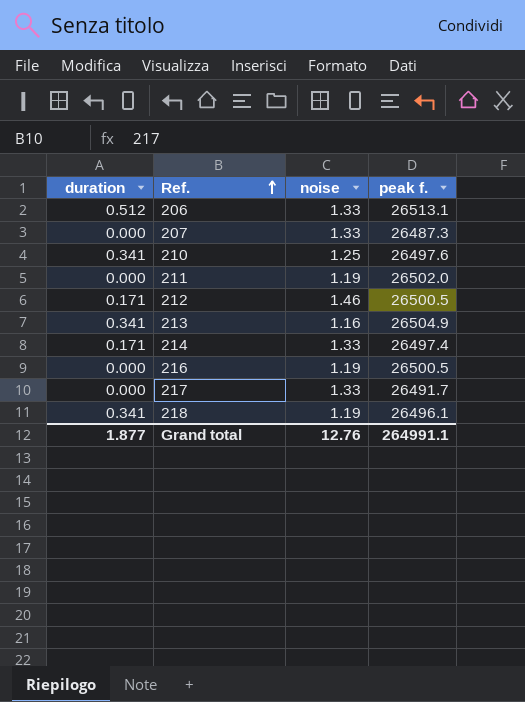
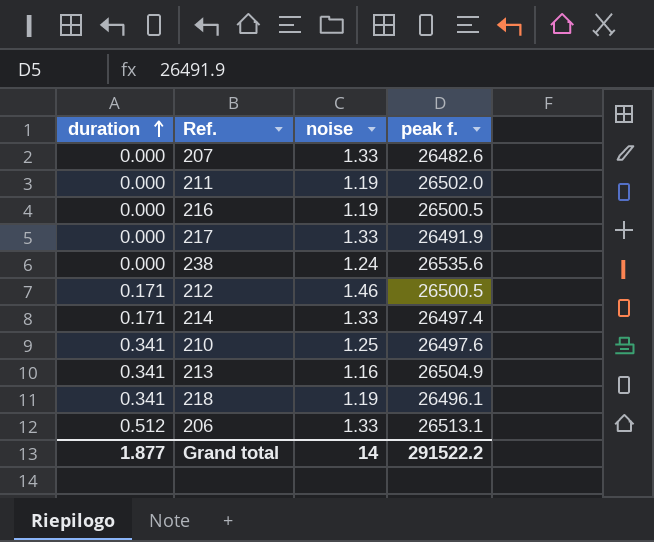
row order: Ref. ascending -> duration ascending
207 | peak f.: 26487.3 -> 26482.6
217 | peak f.: 26491.7 -> 26491.9
row 238: none -> 0.000 | 1.24 | 26535.6
Grand total | noise: 12.76 -> 14
Grand total | peak f.: 264991.1 -> 291522.2

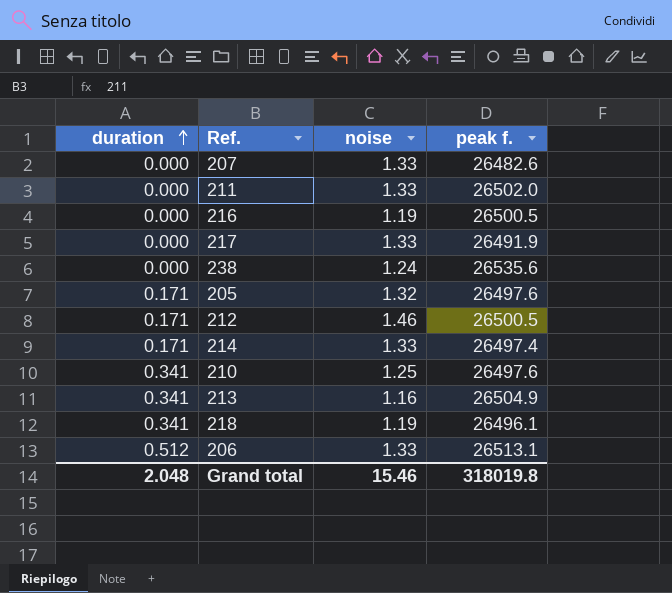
211 | noise: 1.19 -> 1.33
row 205: none -> 0.171 | 1.32 | 26497.6
Grand total | duration: 1.877 -> 2.048
Grand total | noise: 14 -> 15.46
Grand total | peak f.: 291522.2 -> 318019.8

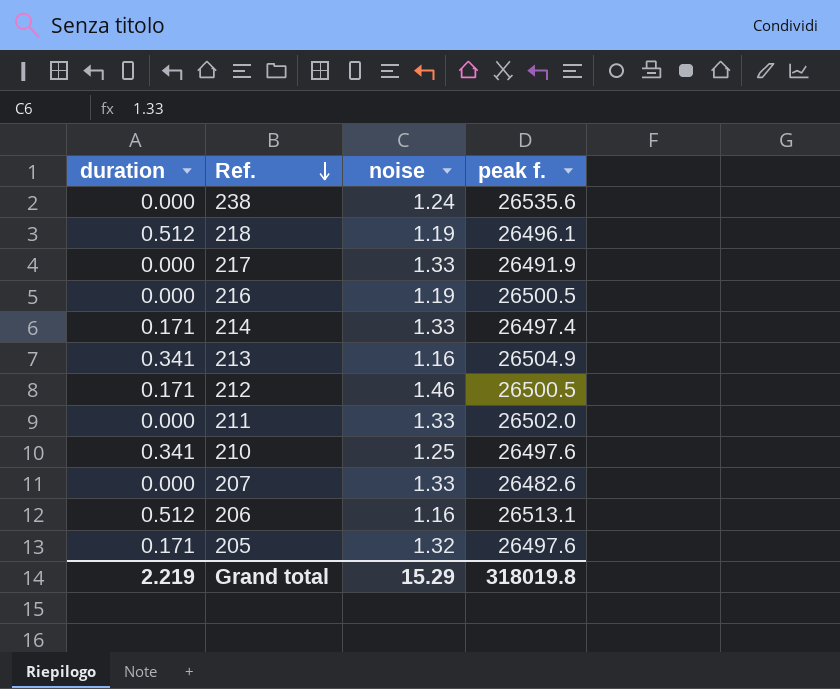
row order: duration ascending -> Ref. descending
218 | duration: 0.341 -> 0.512
206 | noise: 1.33 -> 1.16
Grand total | duration: 2.048 -> 2.219
Grand total | noise: 15.46 -> 15.29

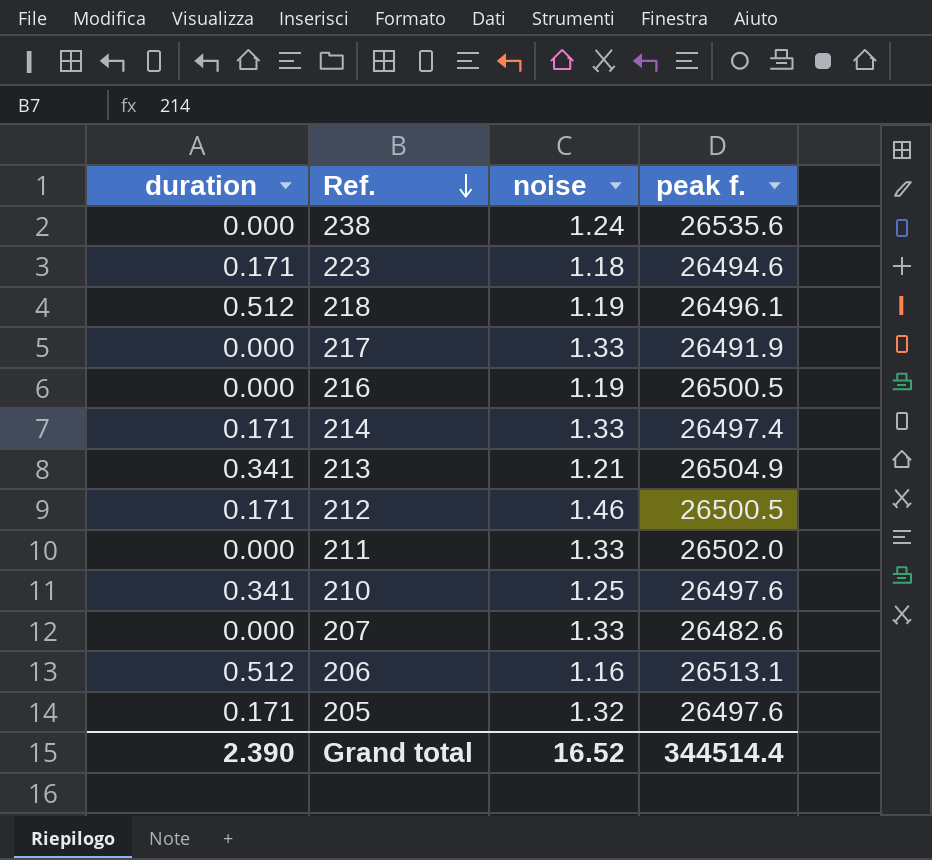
row 223: none -> 0.171 | 1.18 | 26494.6
213 | noise: 1.16 -> 1.21
Grand total | duration: 2.219 -> 2.390
Grand total | noise: 15.29 -> 16.52
Grand total | peak f.: 318019.8 -> 344514.4

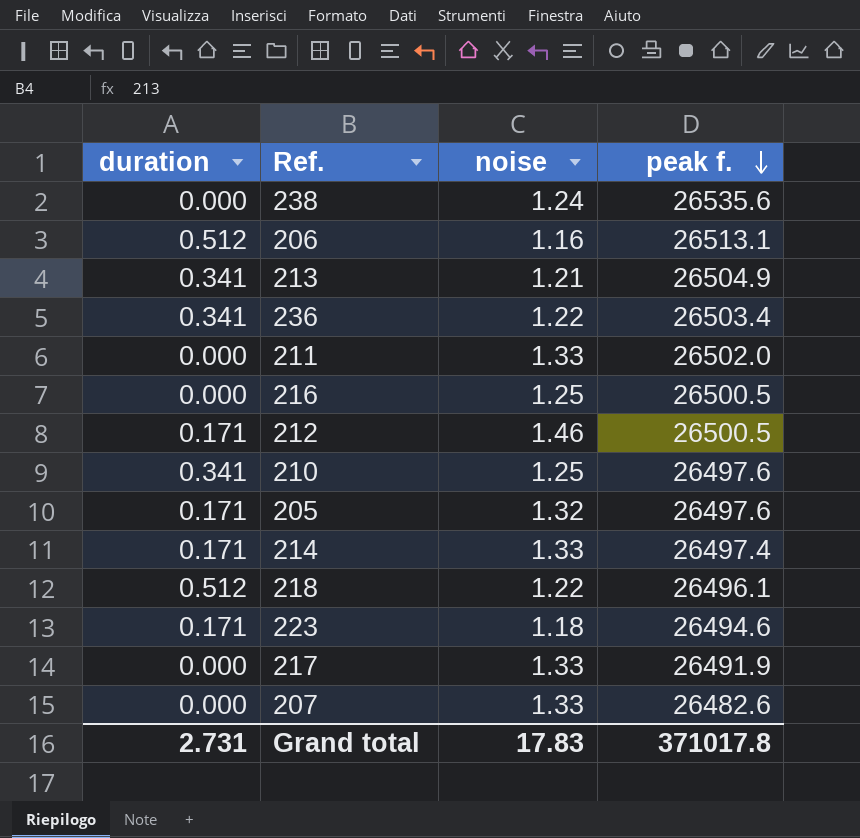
row order: Ref. descending -> peak f. descending
row 236: none -> 0.341 | 1.22 | 26503.4
216 | noise: 1.19 -> 1.25
218 | noise: 1.19 -> 1.22
Grand total | duration: 2.390 -> 2.731
Grand total | noise: 16.52 -> 17.83
Grand total | peak f.: 344514.4 -> 371017.8

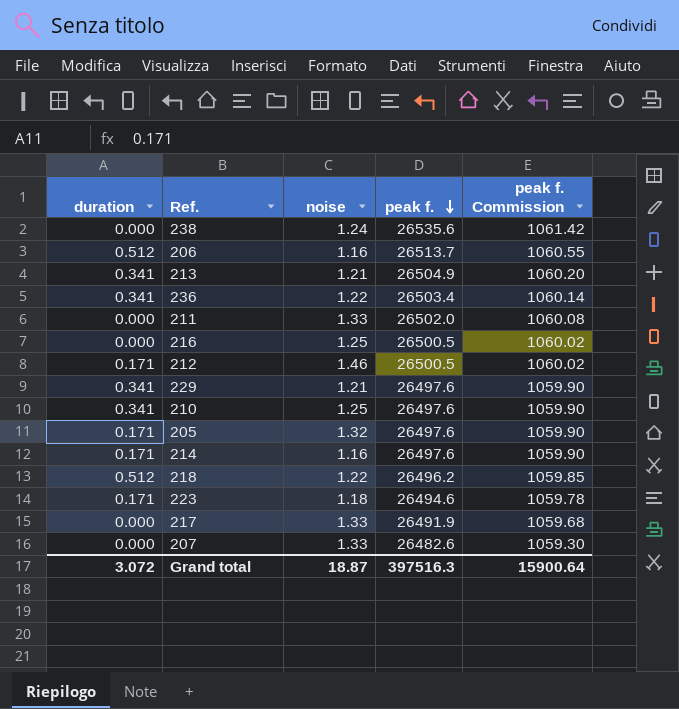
column peak f. Commission | formula: none -> [peak f.] * 0.04
206 | peak f.: 26513.1 -> 26513.7
row 229: none -> 0.341 | 1.21 | 26497.6 | 1059.90
214 | noise: 1.33 -> 1.16
214 | peak f.: 26497.4 -> 26497.6
218 | peak f.: 26496.1 -> 26496.2
Grand total | duration: 2.731 -> 3.072
Grand total | noise: 17.83 -> 18.87
Grand total | peak f.: 371017.8 -> 397516.3

